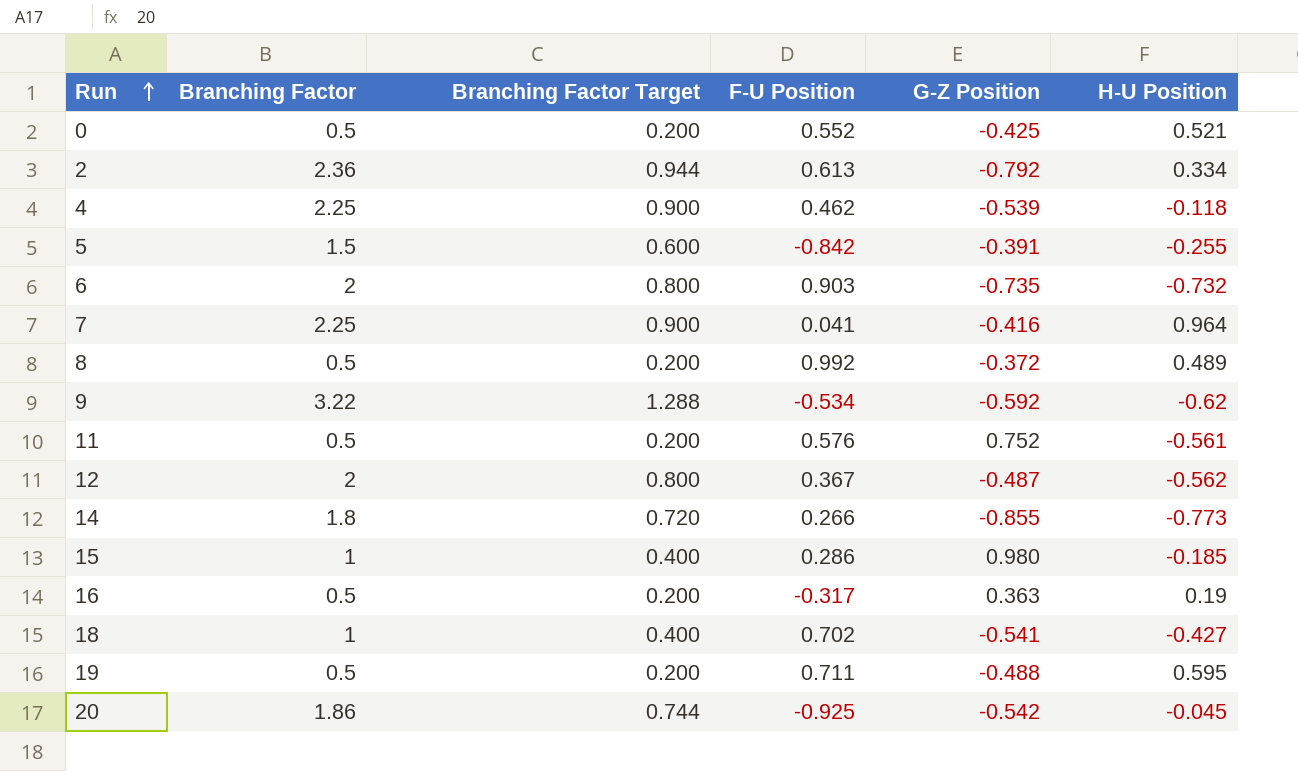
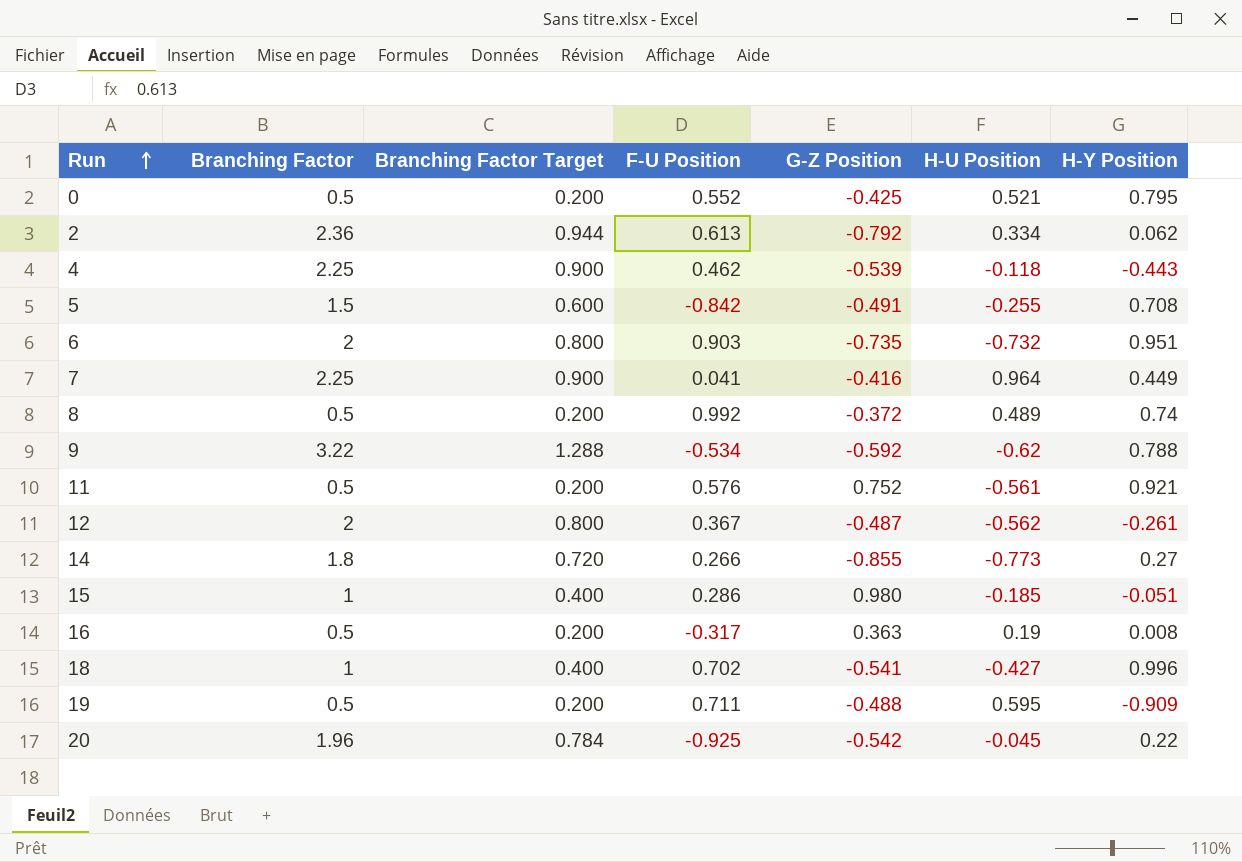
column H-Y Position | position: none -> 7
5 | G-Z Position: -0.391 -> -0.491
20 | Branching Factor: 1.86 -> 1.96
20 | Branching Factor Target: 0.744 -> 0.784

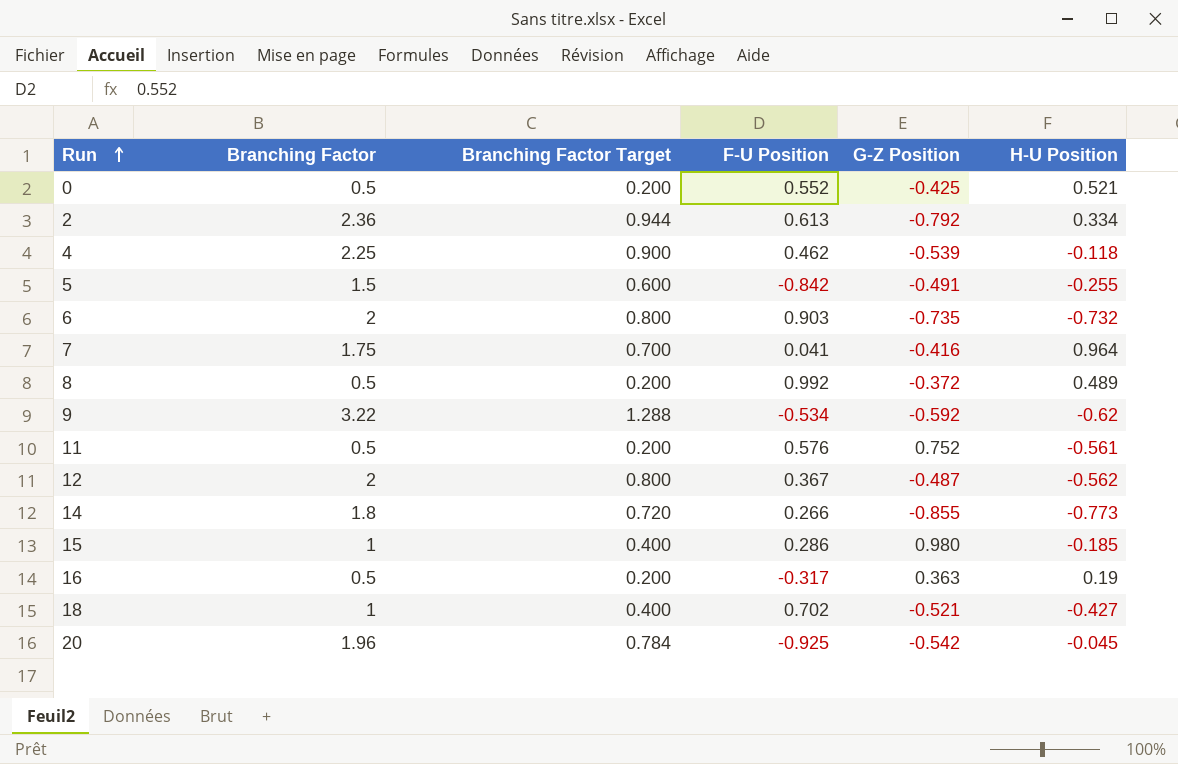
column H-Y Position | position: 7 -> none
row 19: 0.5 | 0.200 | 0.711 | -0.488 | 0.595 | -0.909 -> none
7 | Branching Factor: 2.25 -> 1.75
7 | Branching Factor Target: 0.900 -> 0.700
18 | G-Z Position: -0.541 -> -0.521

